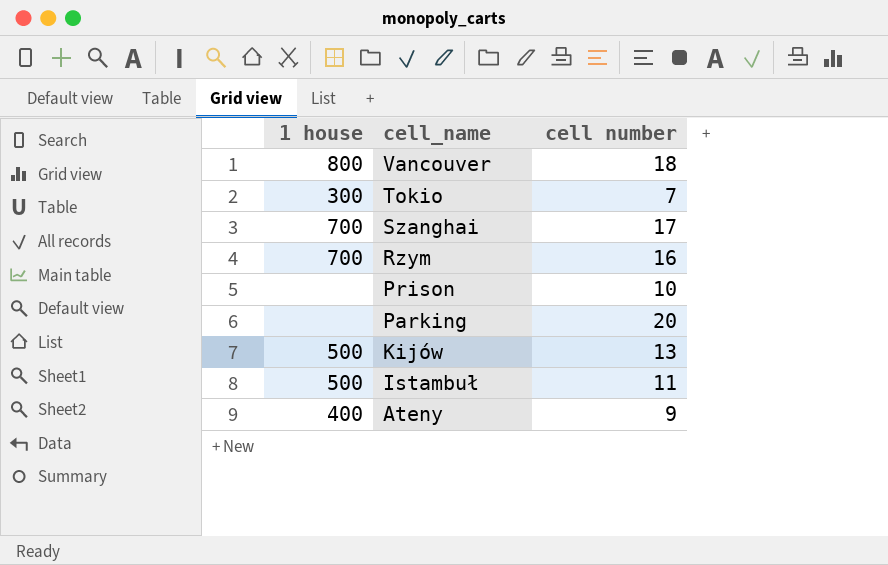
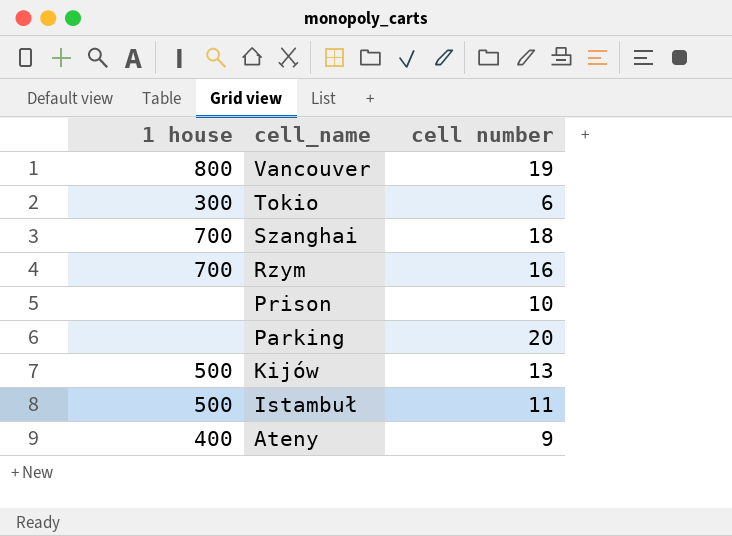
Vancouver | cell number: 18 -> 19
Tokio | cell number: 7 -> 6
Szanghai | cell number: 17 -> 18

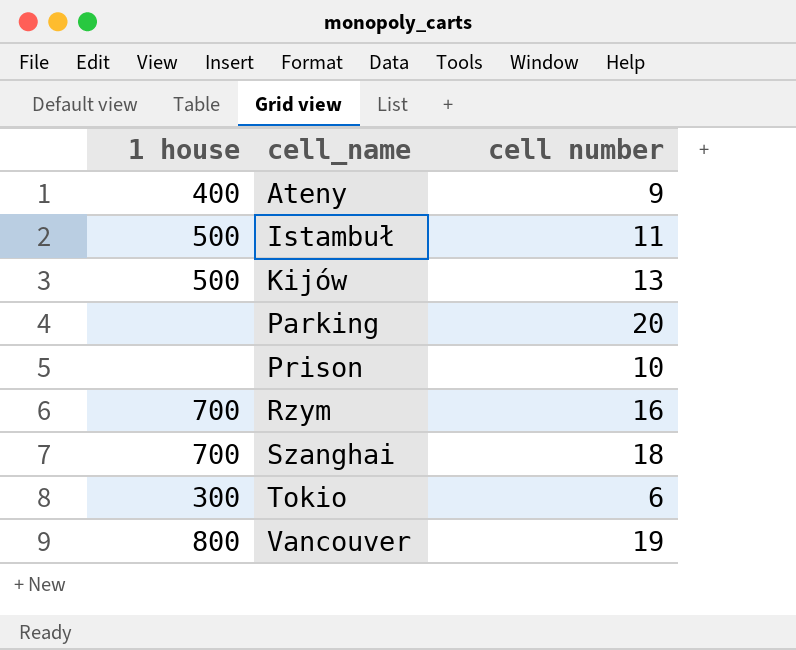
row order: cell_name descending -> cell_name ascending

